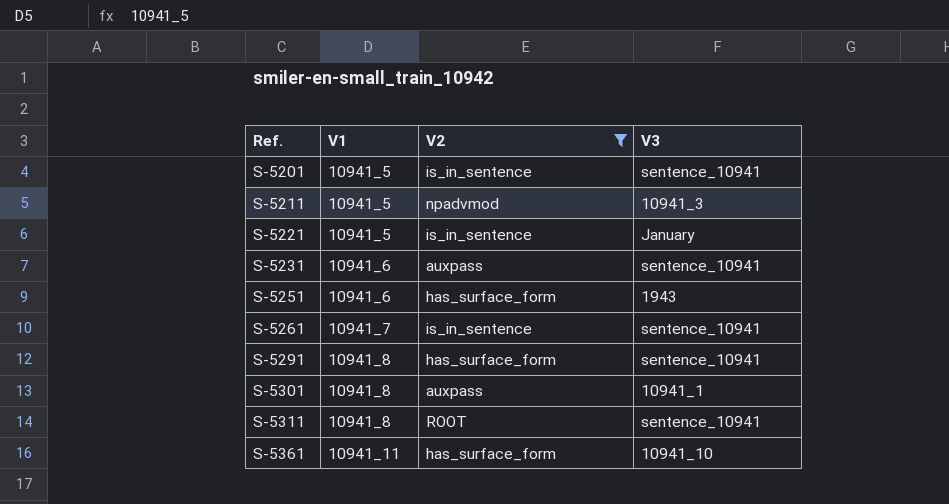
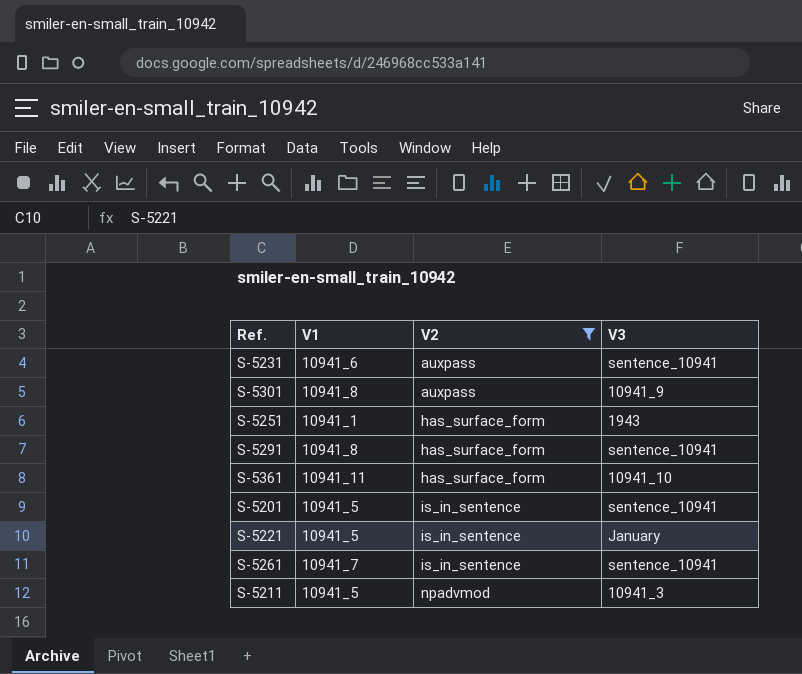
row order: Ref. ascending -> V2 ascending
row S-5311: 10941_8 | ROOT | sentence_10941 -> none
S-5301 | V3: 10941_1 -> 10941_9
S-5251 | V1: 10941_6 -> 10941_1

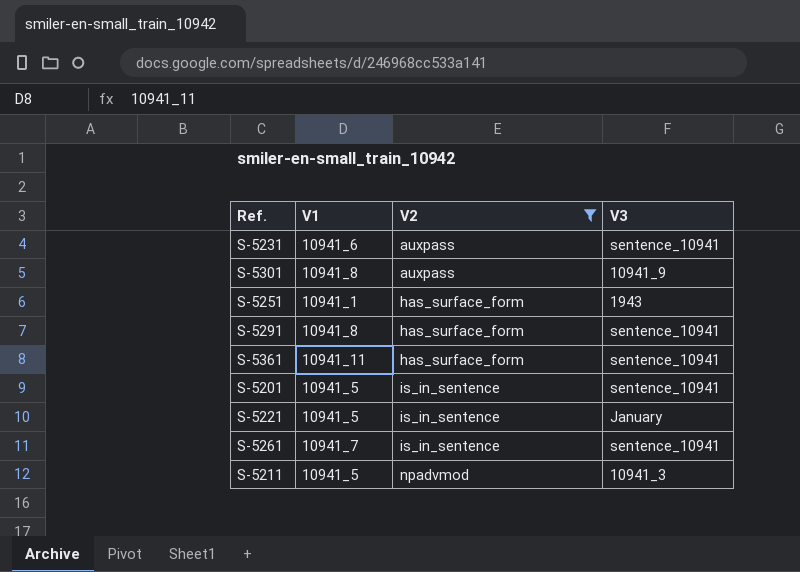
S-5361 | V3: 10941_10 -> sentence_10941

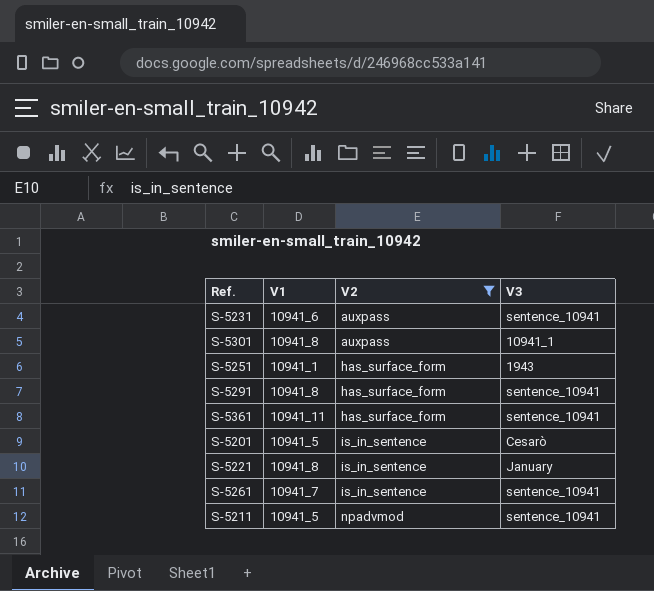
S-5301 | V3: 10941_9 -> 10941_1
S-5201 | V3: sentence_10941 -> Cesarò
S-5221 | V1: 10941_5 -> 10941_8
S-5211 | V3: 10941_3 -> sentence_10941

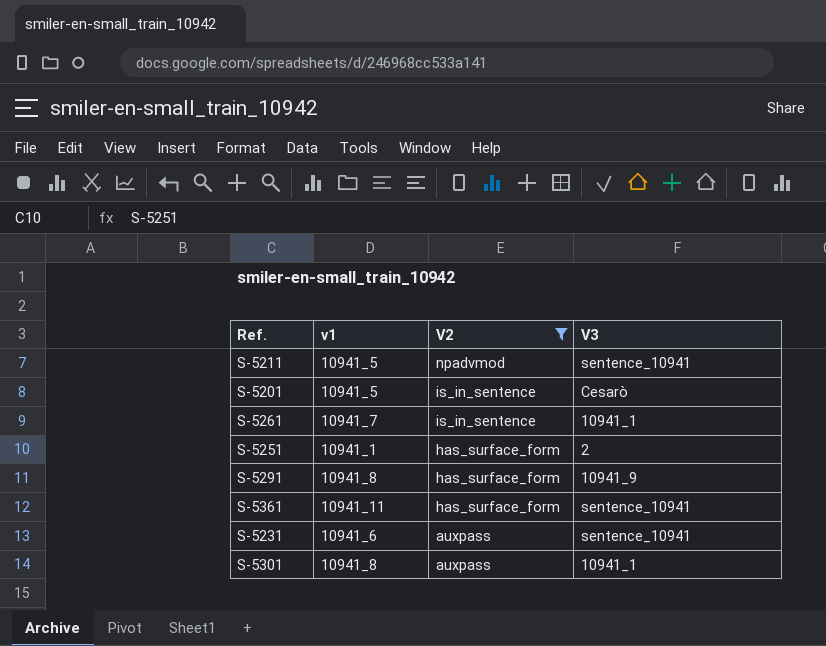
row order: V2 ascending -> V2 descending
column name: V1 -> v1
row S-5221: 10941_8 | is_in_sentence | January -> none
S-5261 | V3: sentence_10941 -> 10941_1
S-5251 | V3: 1943 -> 2
S-5291 | V3: sentence_10941 -> 10941_9

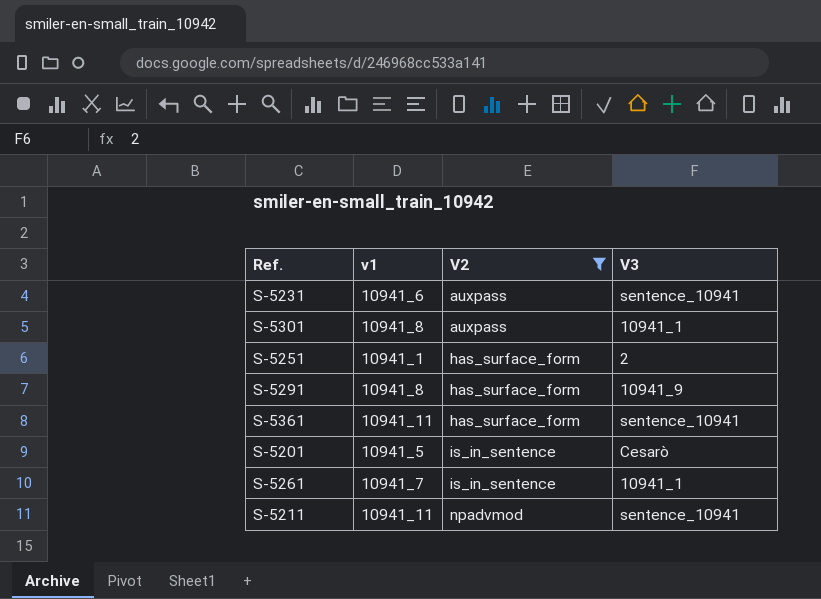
row order: V2 descending -> V2 ascending
S-5211 | v1: 10941_5 -> 10941_11

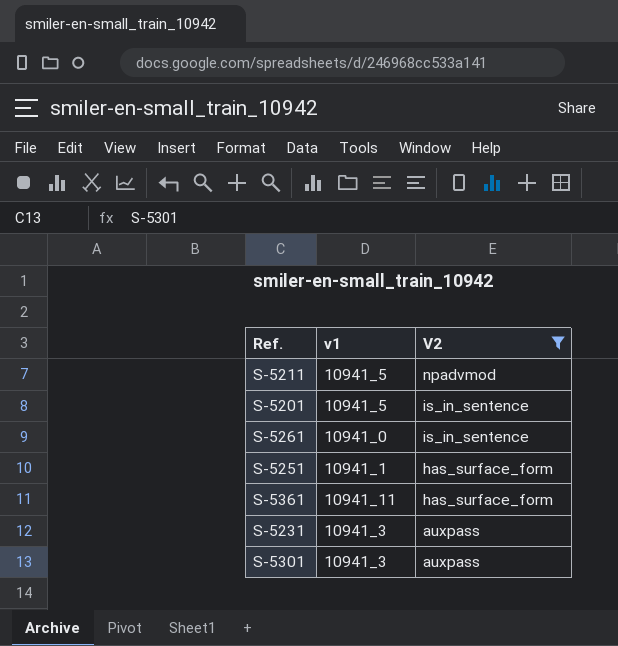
row order: V2 ascending -> V2 descending
column V3 | position: 4 -> none
row S-5291: 10941_8 | has_surface_form | 10941_9 -> none
S-5211 | v1: 10941_11 -> 10941_5
S-5261 | v1: 10941_7 -> 10941_0
S-5231 | v1: 10941_6 -> 10941_3
S-5301 | v1: 10941_8 -> 10941_3

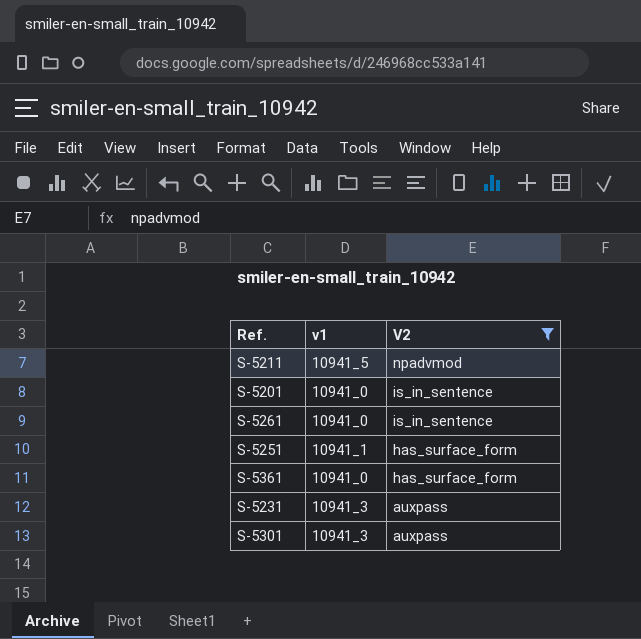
S-5201 | v1: 10941_5 -> 10941_0
S-5361 | v1: 10941_11 -> 10941_0

